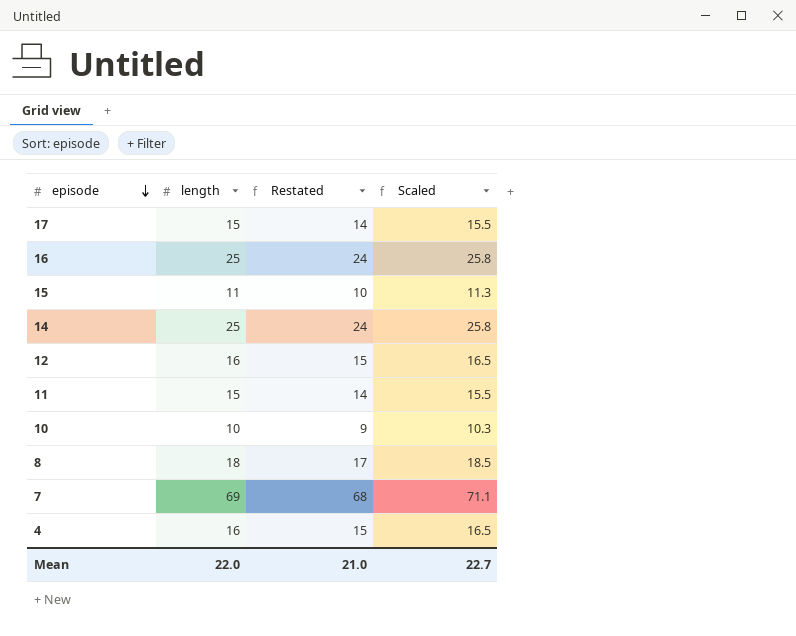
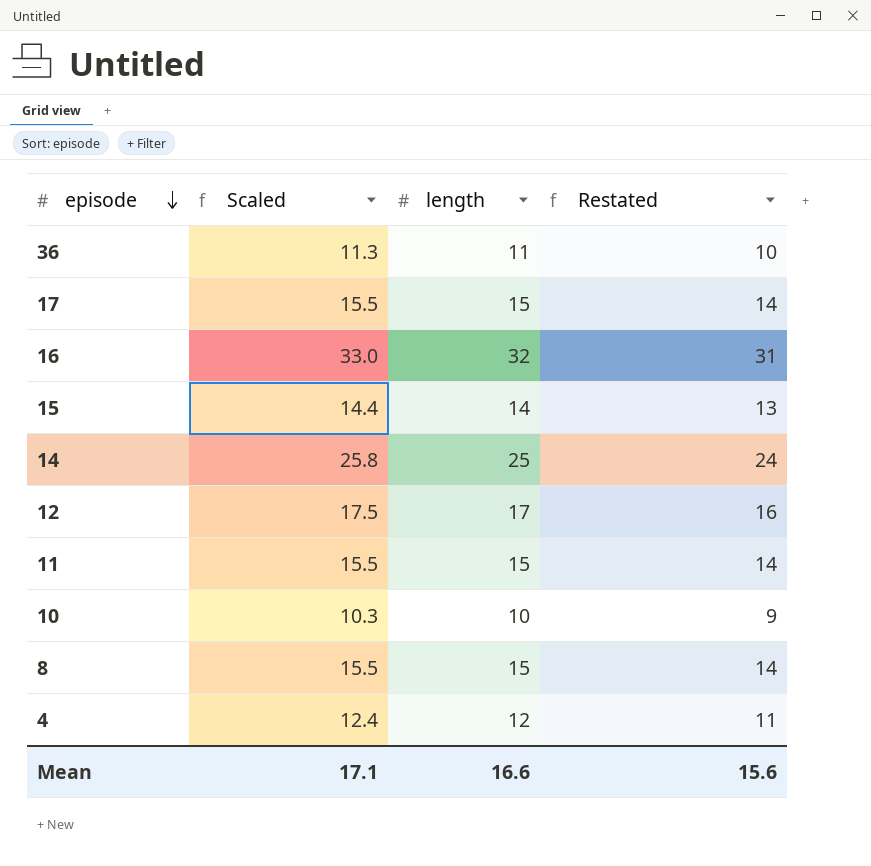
column Scaled | position: 4 -> 2
row 7: 69 | 68 | 71.1 -> none
row 36: none -> 11.3 | 11 | 10
16 | Scaled: 25.8 -> 33.0
16 | length: 25 -> 32
16 | Restated: 24 -> 31
15 | Scaled: 11.3 -> 14.4
15 | length: 11 -> 14
15 | Restated: 10 -> 13
12 | Scaled: 16.5 -> 17.5
12 | length: 16 -> 17
12 | Restated: 15 -> 16
8 | Scaled: 18.5 -> 15.5
8 | length: 18 -> 15
8 | Restated: 17 -> 14
4 | Scaled: 16.5 -> 12.4
4 | length: 16 -> 12
4 | Restated: 15 -> 11
Mean | Scaled: 22.7 -> 17.1
Mean | length: 22.0 -> 16.6
Mean | Restated: 21.0 -> 15.6

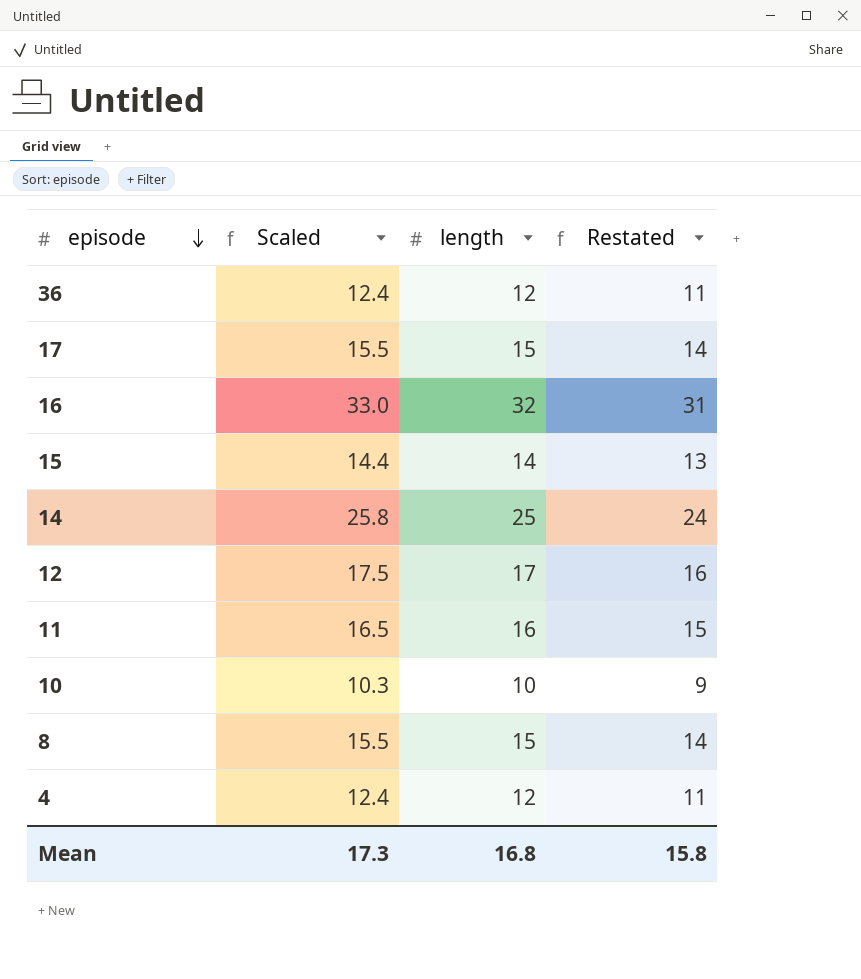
36 | Scaled: 11.3 -> 12.4
36 | length: 11 -> 12
36 | Restated: 10 -> 11
11 | Scaled: 15.5 -> 16.5
11 | length: 15 -> 16
11 | Restated: 14 -> 15
Mean | Scaled: 17.1 -> 17.3
Mean | length: 16.6 -> 16.8
Mean | Restated: 15.6 -> 15.8

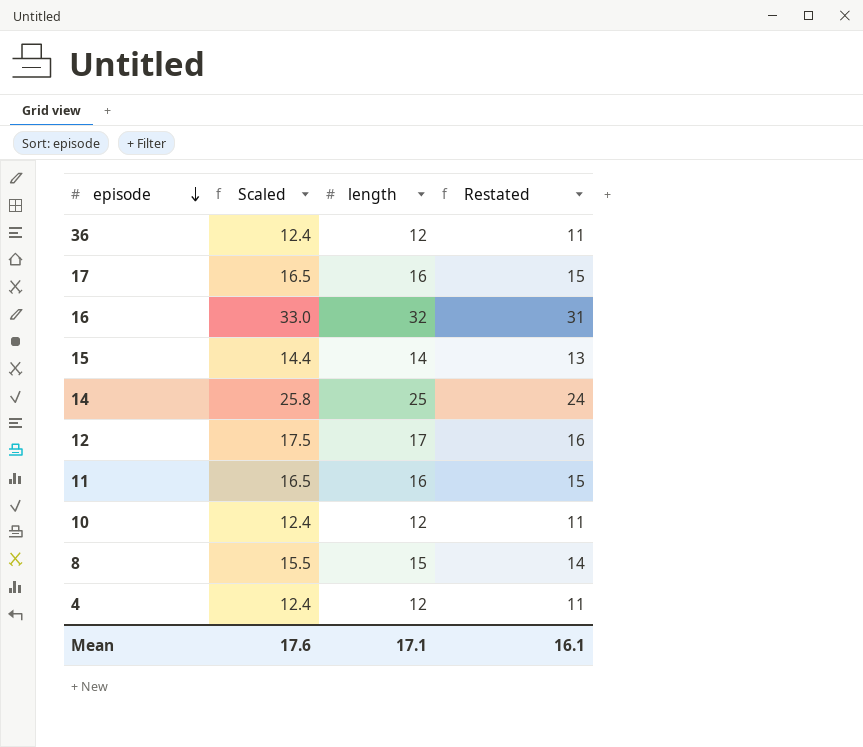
17 | Scaled: 15.5 -> 16.5
17 | length: 15 -> 16
17 | Restated: 14 -> 15
10 | Scaled: 10.3 -> 12.4
10 | length: 10 -> 12
10 | Restated: 9 -> 11
Mean | Scaled: 17.3 -> 17.6
Mean | length: 16.8 -> 17.1
Mean | Restated: 15.8 -> 16.1

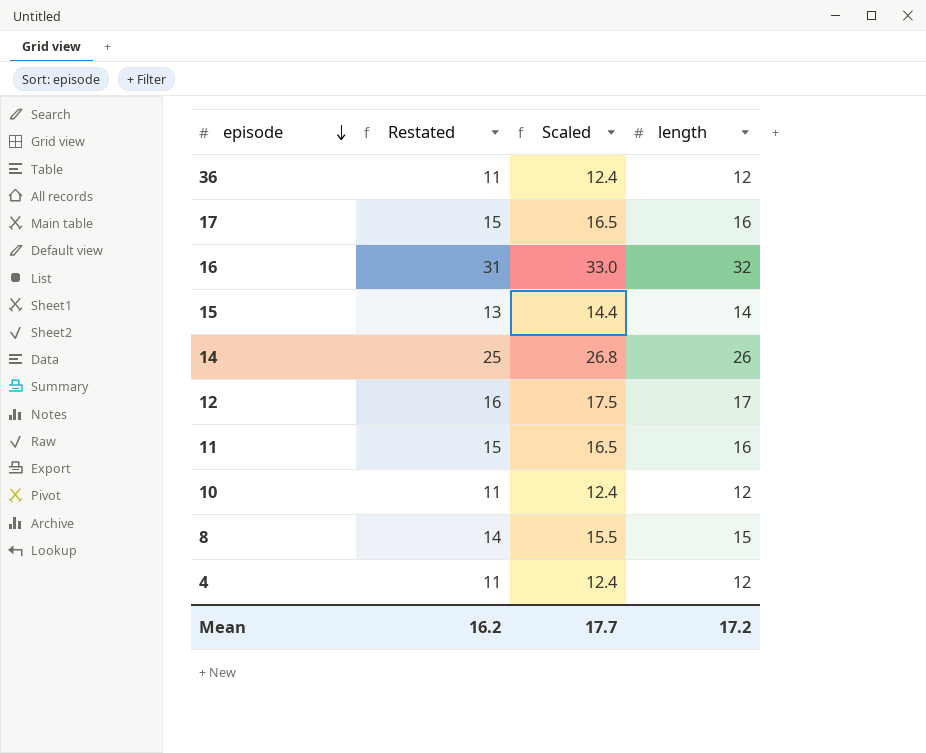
column Restated | position: 4 -> 2
14 | Restated: 24 -> 25
14 | Scaled: 25.8 -> 26.8
14 | length: 25 -> 26
Mean | Restated: 16.1 -> 16.2
Mean | Scaled: 17.6 -> 17.7
Mean | length: 17.1 -> 17.2

